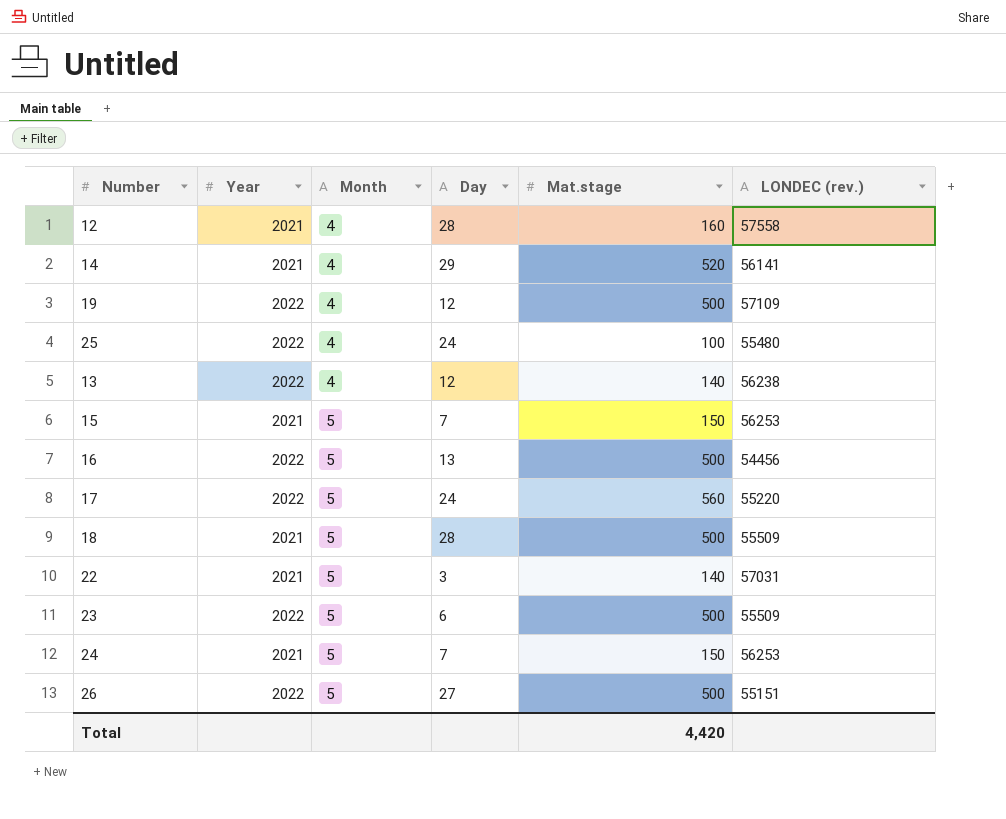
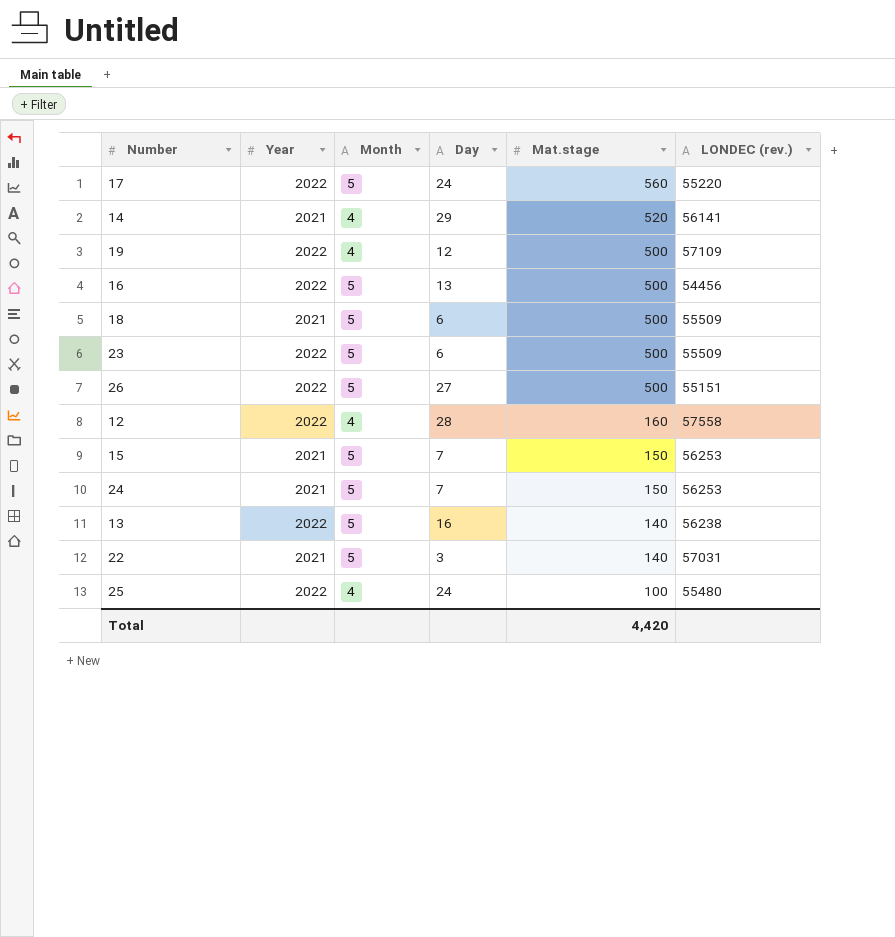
row order: Month ascending -> Mat.stage descending
18 | Day: 28 -> 6
12 | Year: 2021 -> 2022
13 | Month: 4 -> 5
13 | Day: 12 -> 16

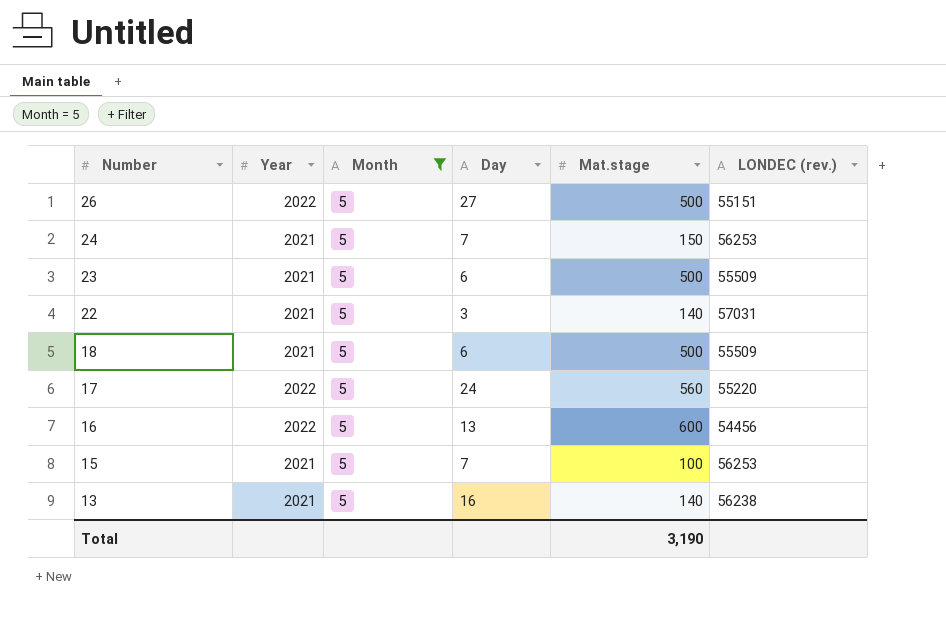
filter: none -> Month = 5
row order: Mat.stage descending -> Number descending
23 | Year: 2022 -> 2021
16 | Mat.stage: 500 -> 600
15 | Mat.stage: 150 -> 100
13 | Year: 2022 -> 2021
Total | Mat.stage: 4,420 -> 3,190

